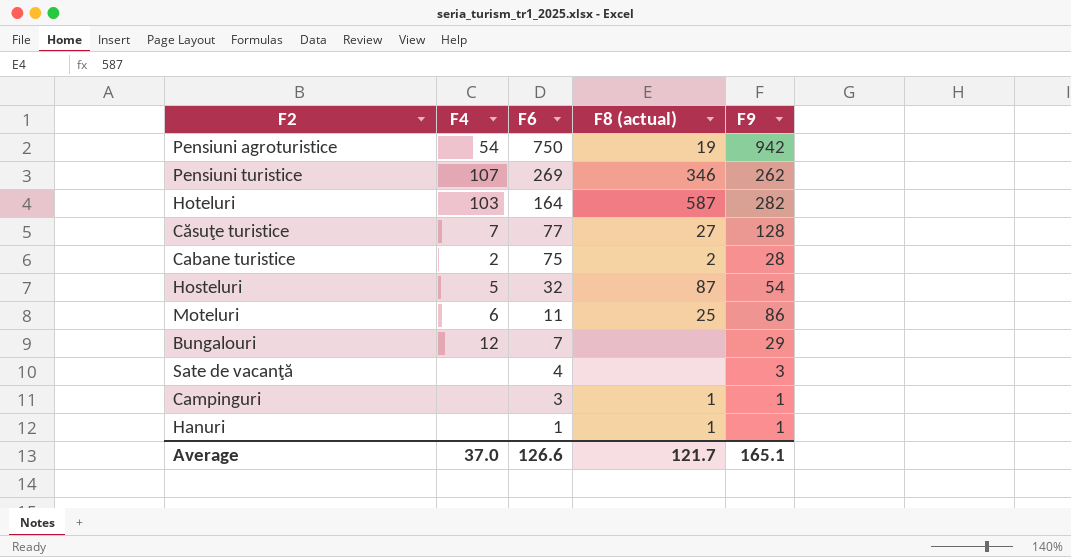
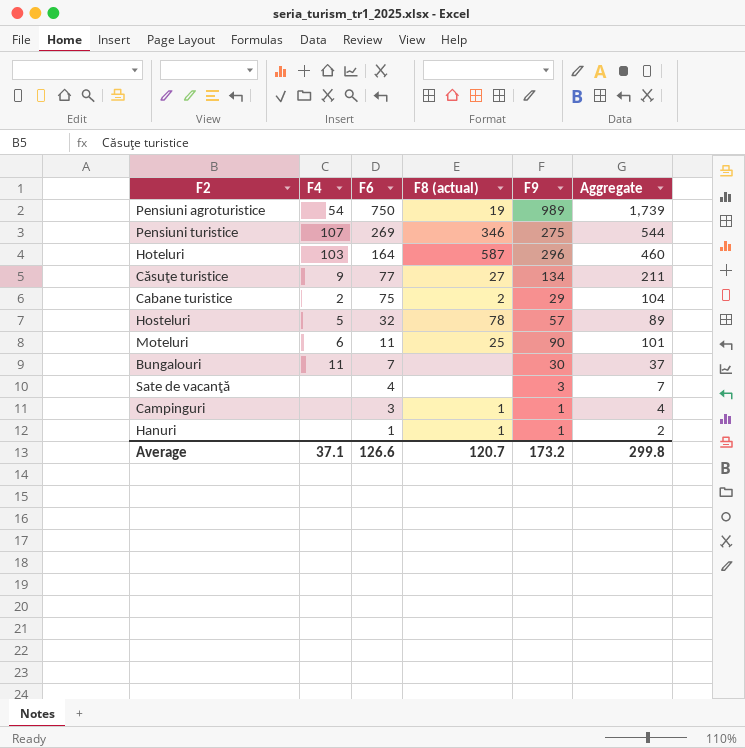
column Aggregate | formula: none -> [F6] + [F9]
Pensiuni agroturistice | F9: 942 -> 989
Pensiuni turistice | F9: 262 -> 275
Hoteluri | F9: 282 -> 296
Căsuţe turistice | F4: 7 -> 9
Căsuţe turistice | F9: 128 -> 134
Cabane turistice | F9: 28 -> 29
Hosteluri | F8 (actual): 87 -> 78
Hosteluri | F9: 54 -> 57
Moteluri | F9: 86 -> 90
Bungalouri | F4: 12 -> 11
Bungalouri | F9: 29 -> 30
Average | F4: 37.0 -> 37.1
Average | F8 (actual): 121.7 -> 120.7
Average | F9: 165.1 -> 173.2

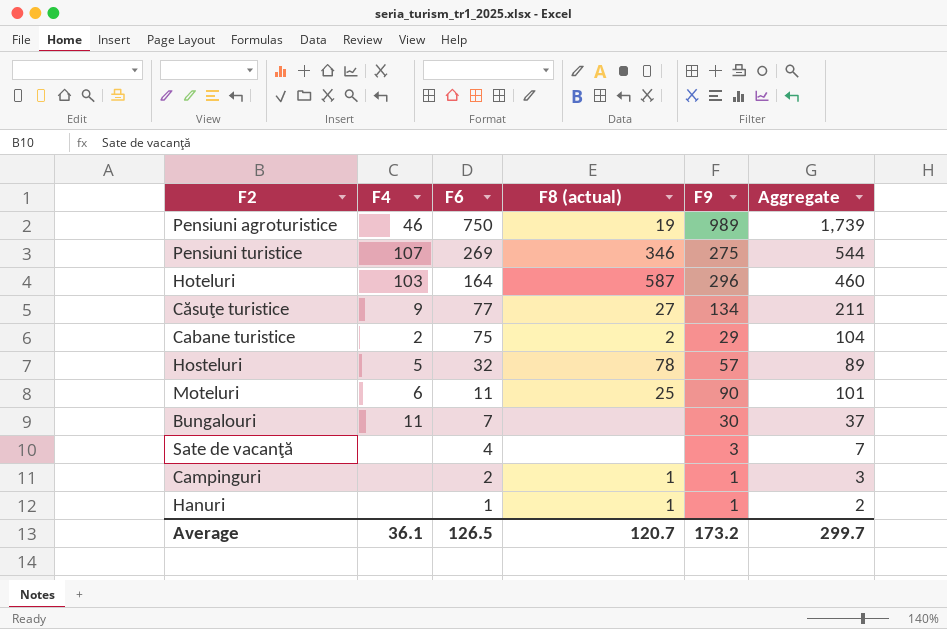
Pensiuni agroturistice | F4: 54 -> 46
Campinguri | F6: 3 -> 2
Campinguri | Aggregate: 4 -> 3
Average | F4: 37.1 -> 36.1
Average | F6: 126.6 -> 126.5
Average | Aggregate: 299.8 -> 299.7

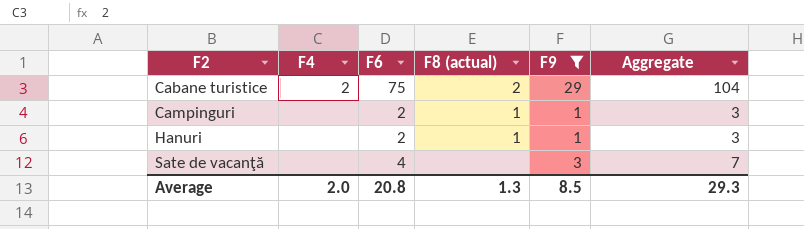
filter: none -> F9 <= 29
row order: F6 descending -> F2 ascending
Hanuri | F6: 1 -> 2
Hanuri | Aggregate: 2 -> 3
Average | F4: 36.1 -> 2.0
Average | F6: 126.5 -> 20.8
Average | F8 (actual): 120.7 -> 1.3
Average | F9: 173.2 -> 8.5
Average | Aggregate: 299.7 -> 29.3

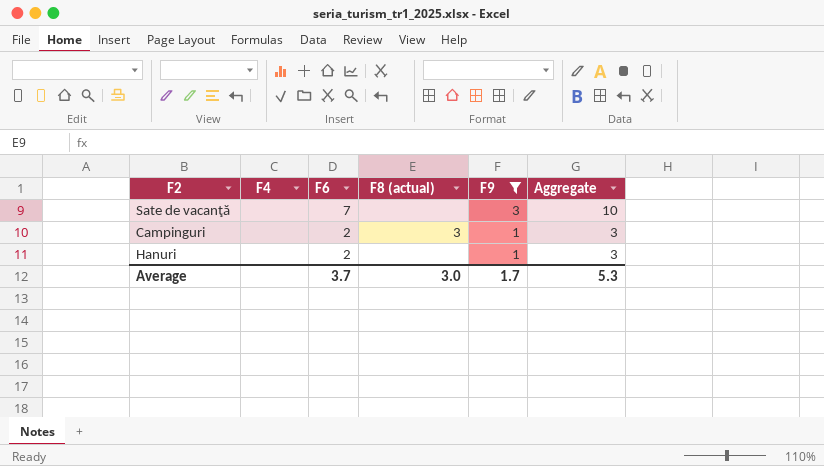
row order: F2 ascending -> F6 descending
row Cabane turistice: 2 | 75 | 2 | 29 | 104 -> none
Sate de vacanţă | F6: 4 -> 7
Sate de vacanţă | Aggregate: 7 -> 10
Campinguri | F8 (actual): 1 -> 3
Hanuri | F8 (actual): 1 -> none
Average | F4: 2.0 -> none
Average | F6: 20.8 -> 3.7
Average | F8 (actual): 1.3 -> 3.0
Average | F9: 8.5 -> 1.7
Average | Aggregate: 29.3 -> 5.3

